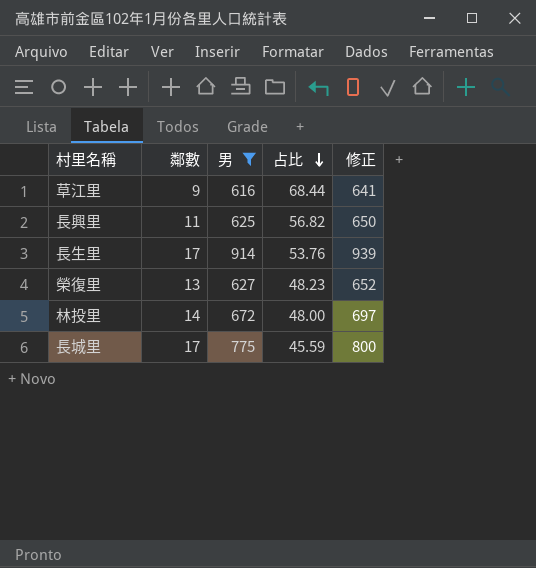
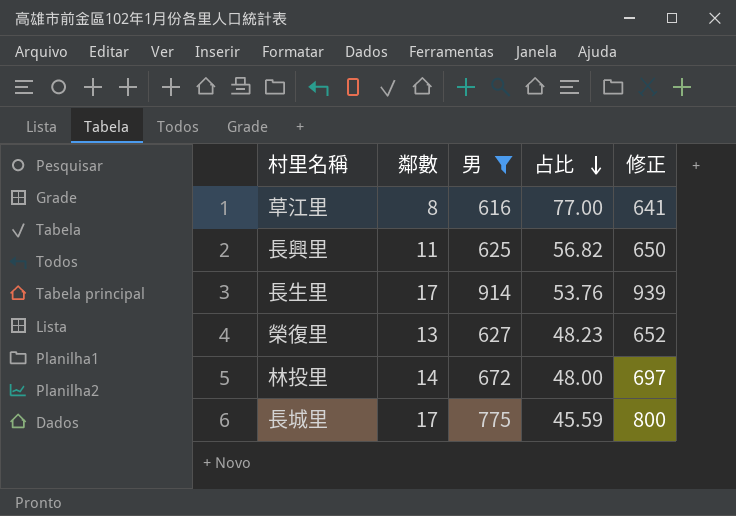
草江里 | 鄰數: 9 -> 8
草江里 | 占比: 68.44 -> 77.00

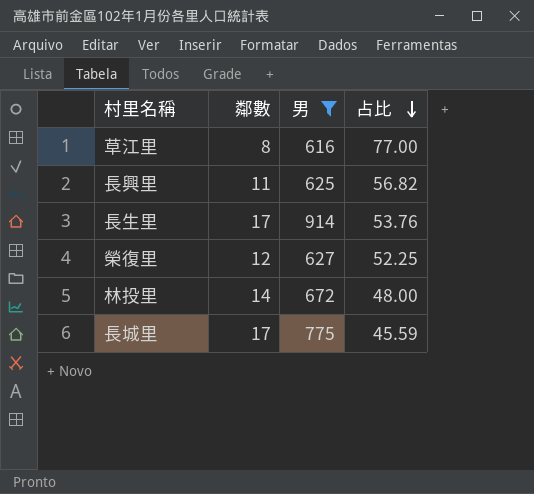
column 修正 | formula: [男] + 25 -> none
榮復里 | 鄰數: 13 -> 12
榮復里 | 占比: 48.23 -> 52.25

